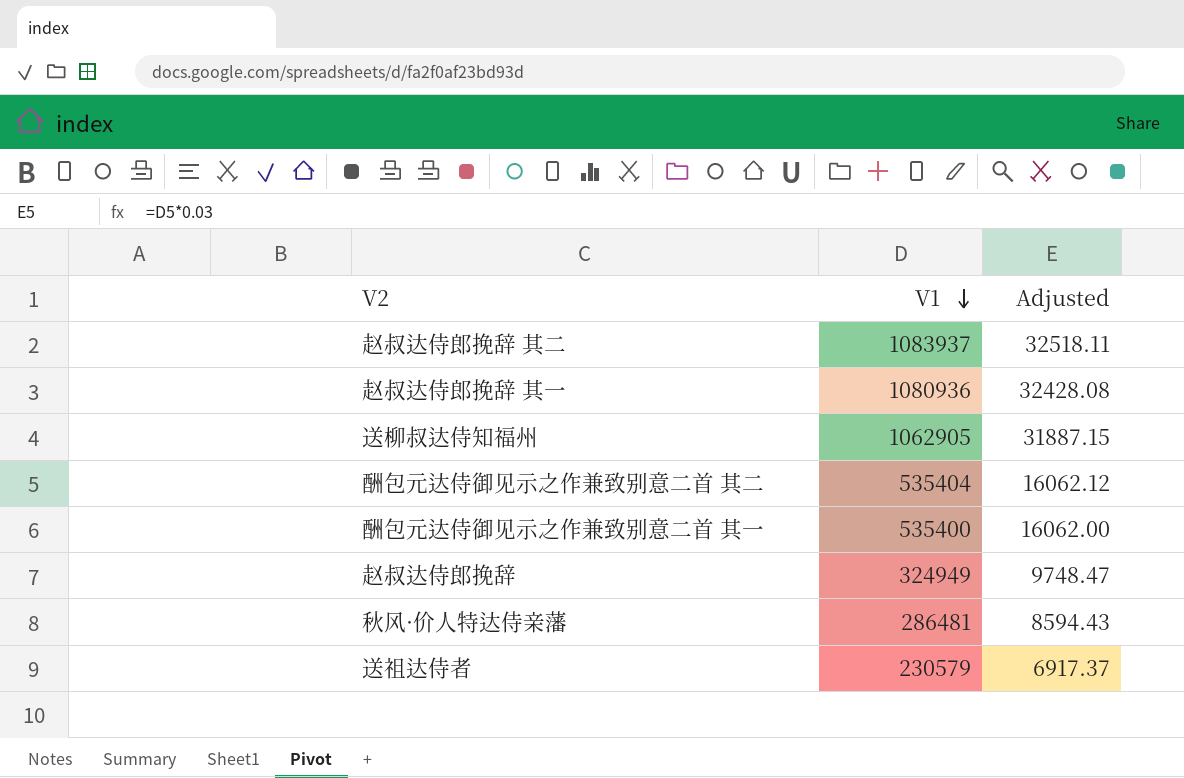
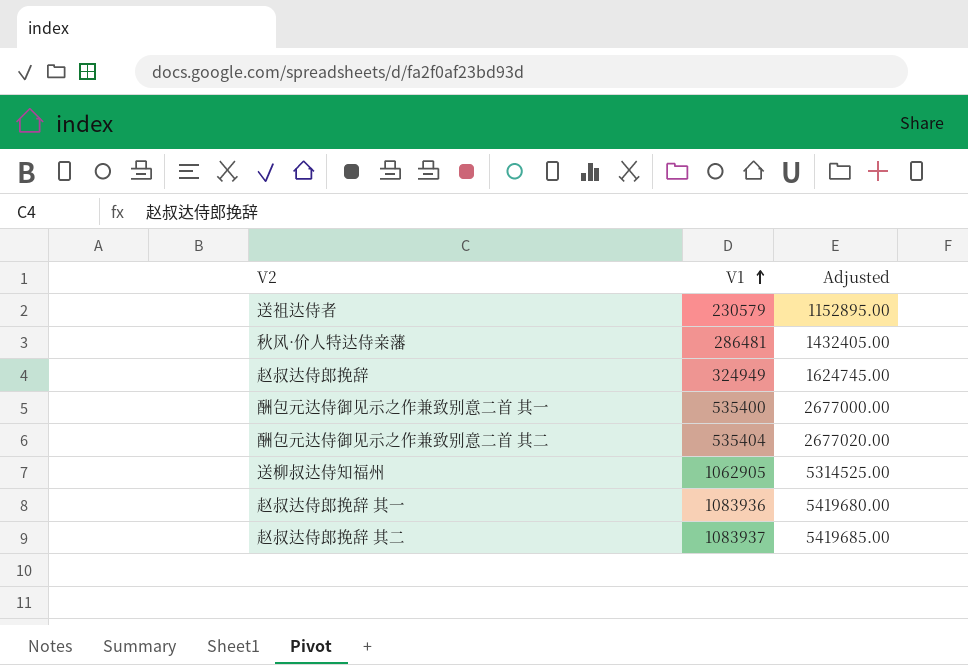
row order: V1 descending -> V1 ascending
column Adjusted | formula: [V1] * 0.03 -> [V1] * 5
赵叔达侍郎挽辞 其一 | V1: 1080936 -> 1083936

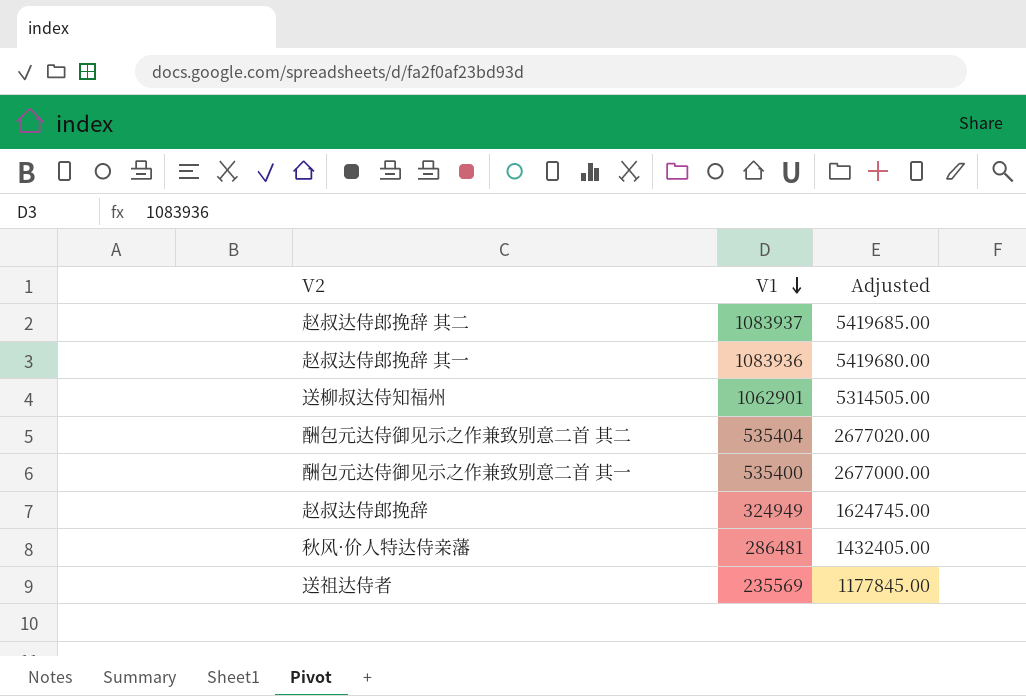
row order: V1 ascending -> V1 descending
送柳叔达侍知福州 | V1: 1062905 -> 1062901
送柳叔达侍知福州 | Adjusted: 5314525.00 -> 5314505.00
送祖达侍者 | V1: 230579 -> 235569
送祖达侍者 | Adjusted: 1152895.00 -> 1177845.00

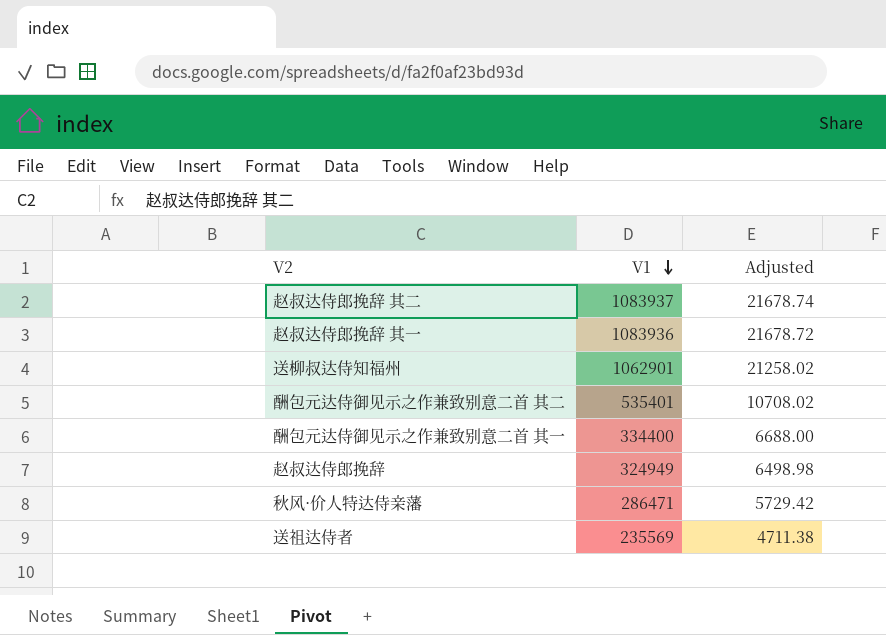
column Adjusted | formula: [V1] * 5 -> [V1] * 0.02
酬包元达侍御见示之作兼致别意二首 其二 | V1: 535404 -> 535401
酬包元达侍御见示之作兼致别意二首 其一 | V1: 535400 -> 334400
秋风·价人特达侍亲藩 | V1: 286481 -> 286471

